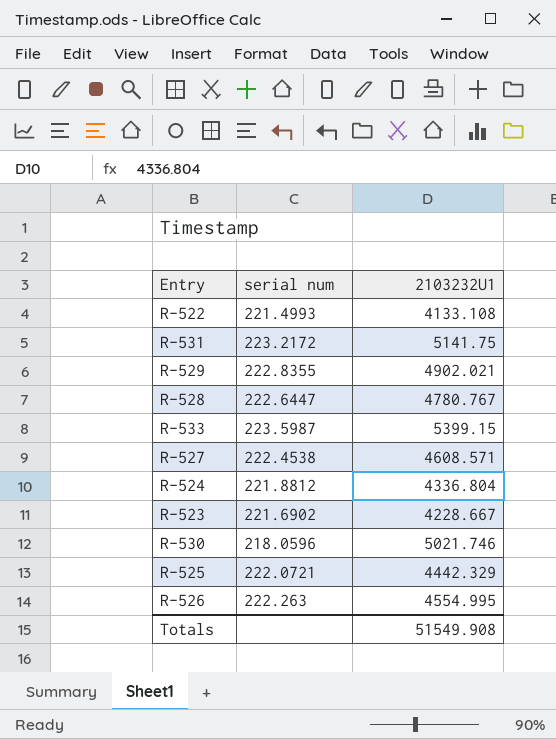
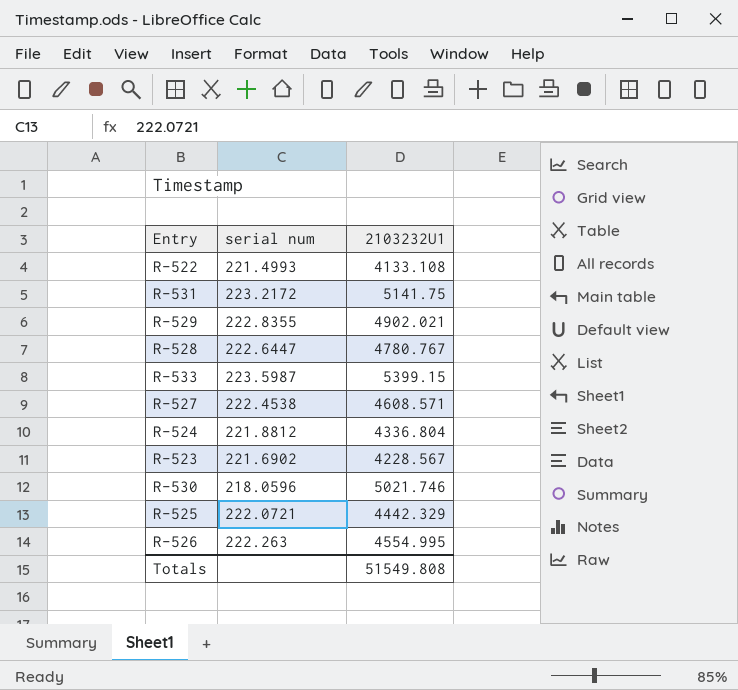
R-523 | 2103232U1: 4228.667 -> 4228.567
Totals | 2103232U1: 51549.908 -> 51549.808

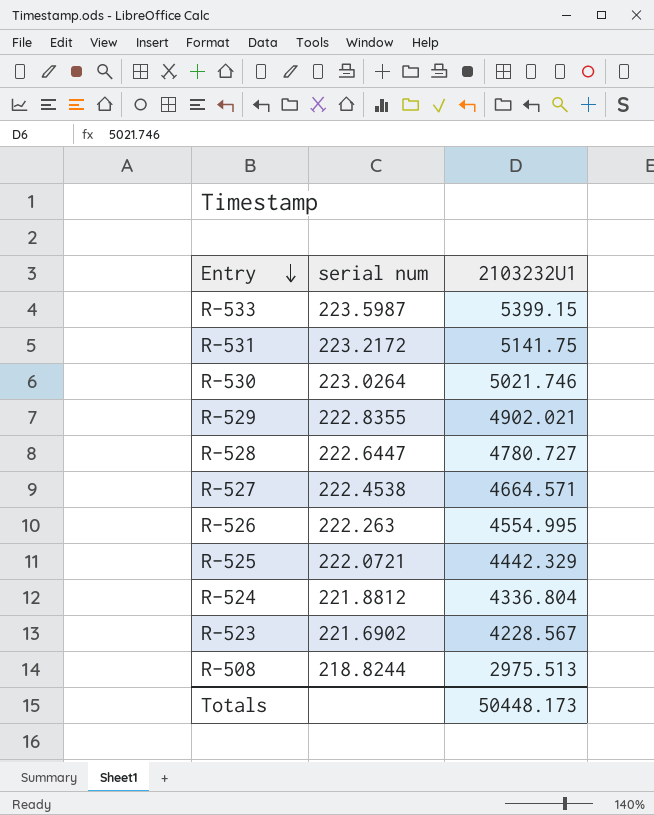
row order: none -> Entry descending
row R-522: 221.4993 | 4133.108 -> none
R-530 | serial num: 218.0596 -> 223.0264
R-528 | 2103232U1: 4780.767 -> 4780.727
R-527 | 2103232U1: 4608.571 -> 4664.571
row R-508: none -> 218.8244 | 2975.513
Totals | 2103232U1: 51549.808 -> 50448.173

